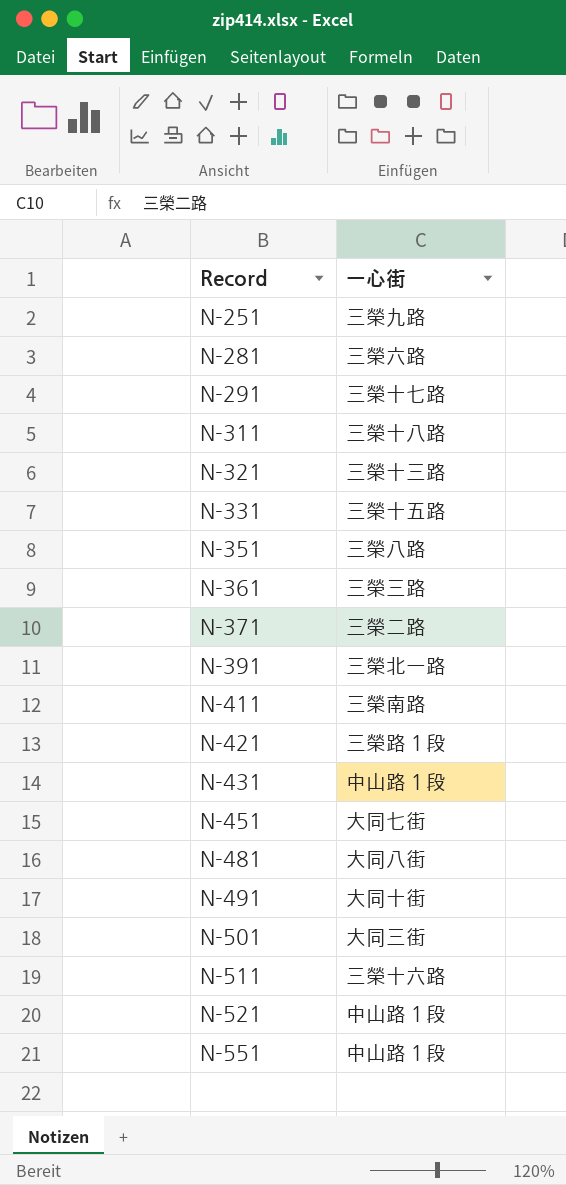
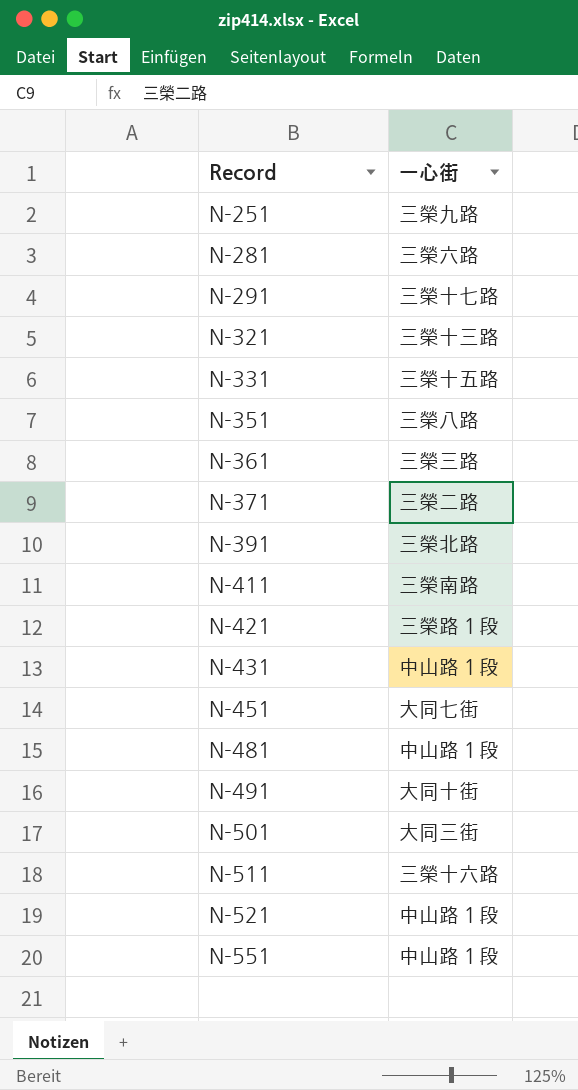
row N-311: 三榮十八路 -> none
N-391 | 一心街: 三榮北一路 -> 三榮北路
N-481 | 一心街: 大同八街 -> 中山路１段

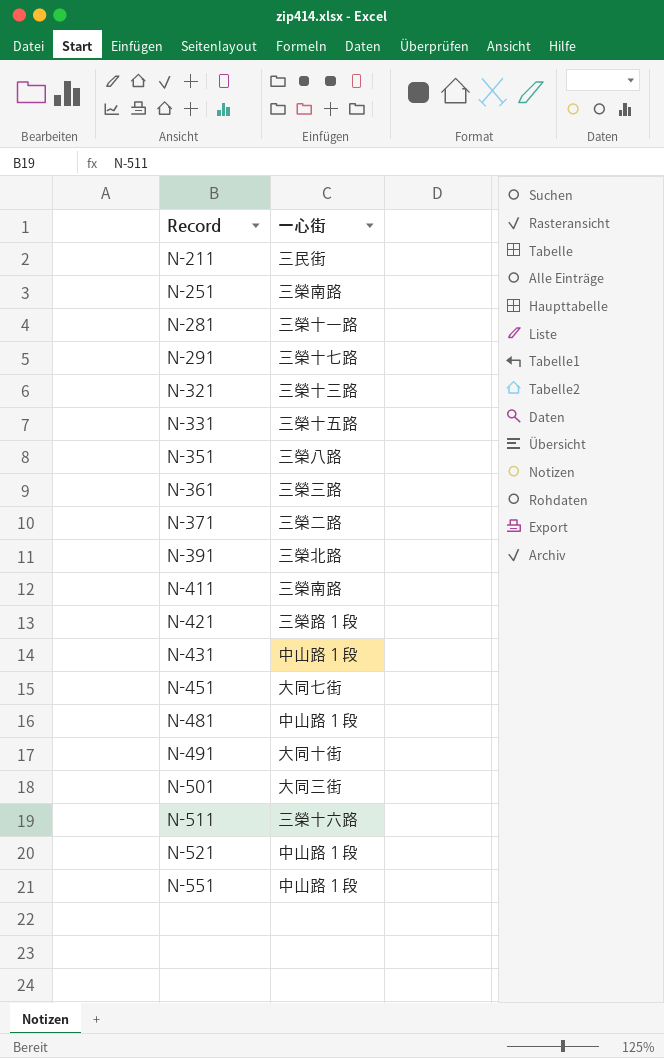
row N-211: none -> 三民街
N-251 | 一心街: 三榮九路 -> 三榮南路
N-281 | 一心街: 三榮六路 -> 三榮十一路

